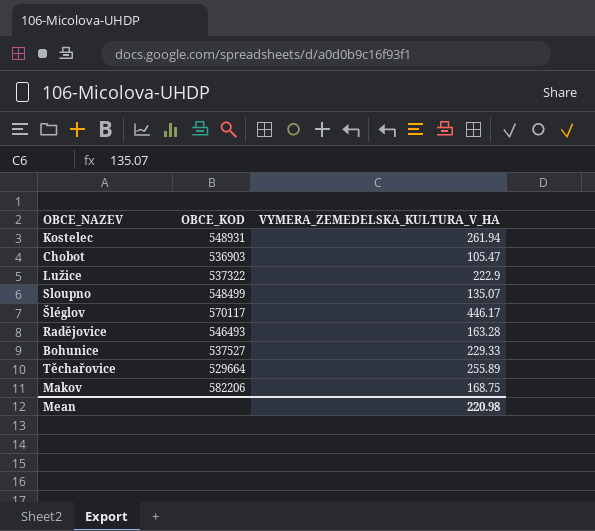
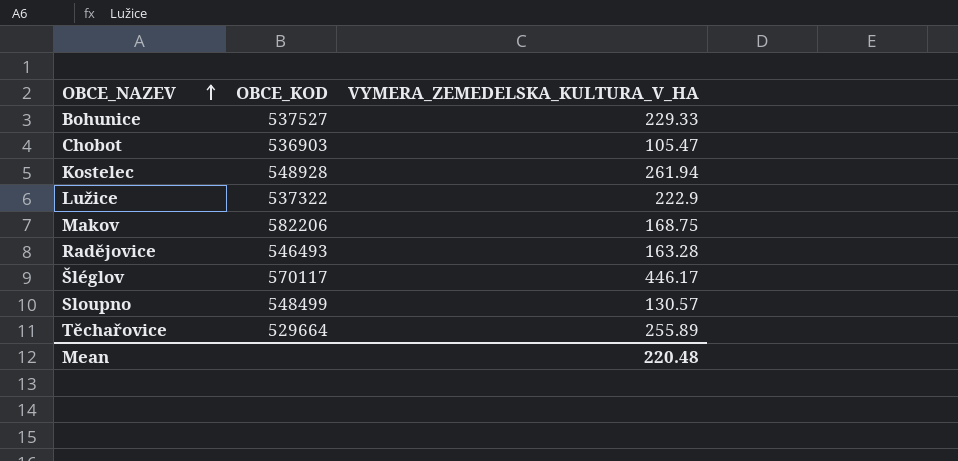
row order: none -> OBCE_NAZEV ascending
Kostelec | OBCE_KOD: 548931 -> 548928
Sloupno | VYMERA_ZEMEDELSKA_KULTURA_V_HA: 135.07 -> 130.57
Mean | VYMERA_ZEMEDELSKA_KULTURA_V_HA: 220.98 -> 220.48

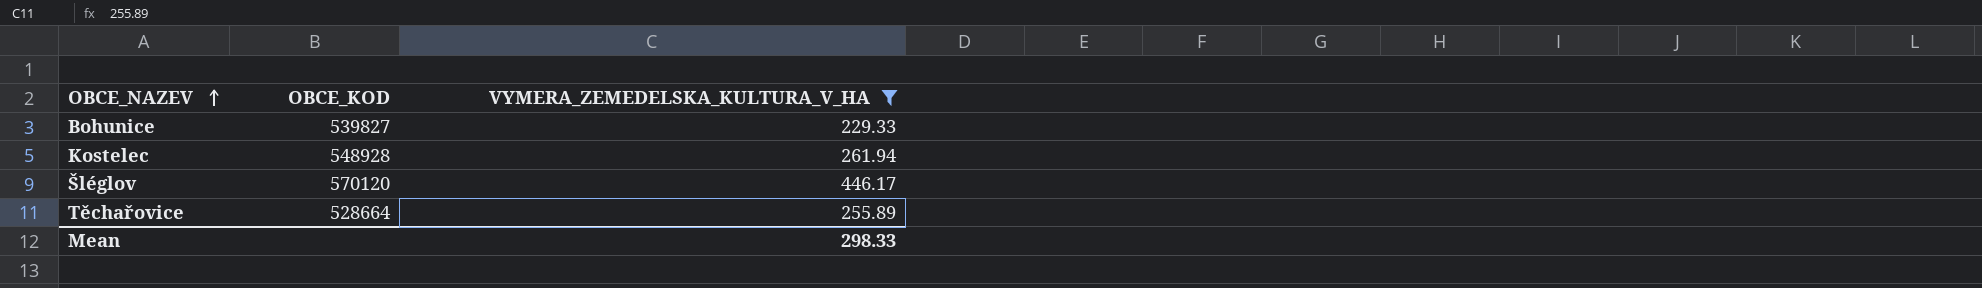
filter: none -> VYMERA_ZEMEDELSKA_KULTURA_V_HA >= 229.33
Bohunice | OBCE_KOD: 537527 -> 539827
Šléglov | OBCE_KOD: 570117 -> 570120
Těchařovice | OBCE_KOD: 529664 -> 528664
Mean | VYMERA_ZEMEDELSKA_KULTURA_V_HA: 220.48 -> 298.33

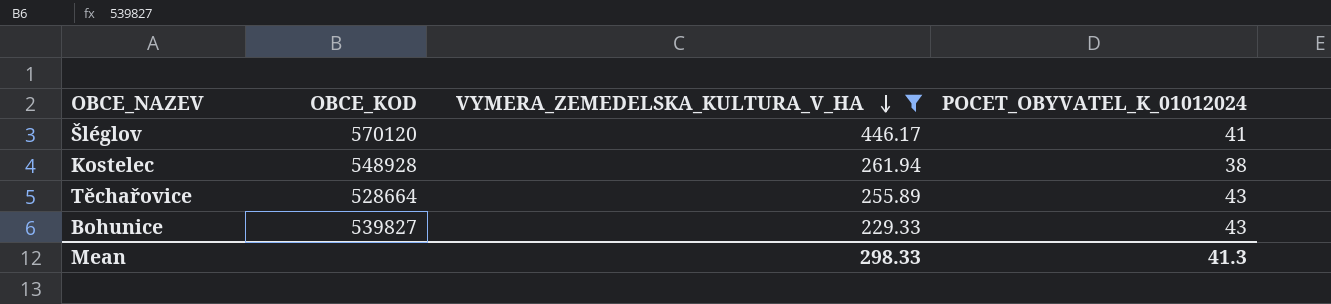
row order: OBCE_NAZEV ascending -> VYMERA_ZEMEDELSKA_KULTURA_V_HA descending
column POCET_OBYVATEL_K_01012024 | position: none -> 4

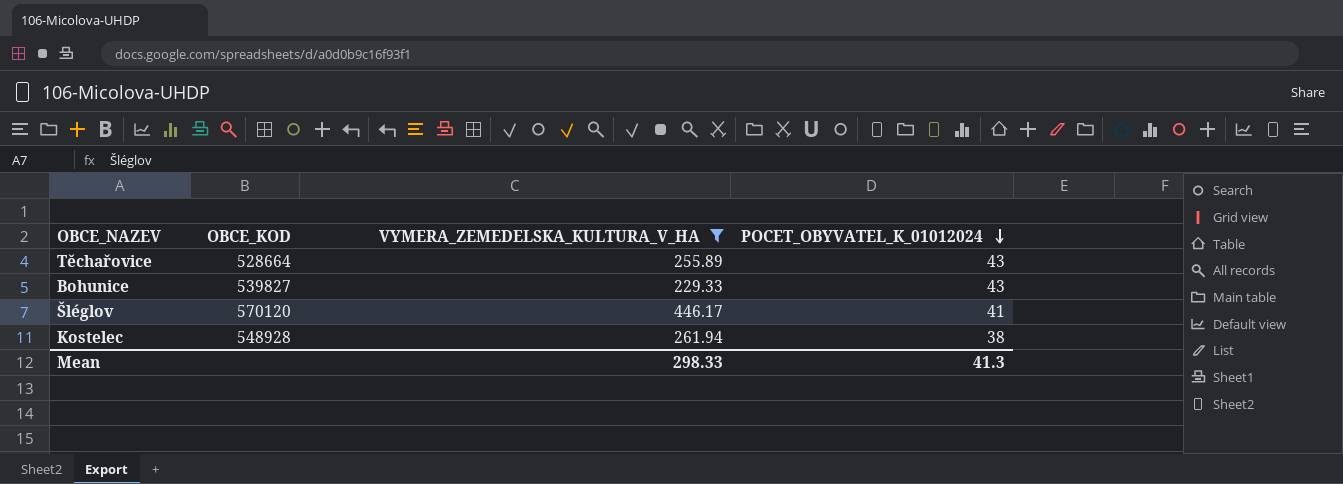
row order: VYMERA_ZEMEDELSKA_KULTURA_V_HA descending -> POCET_OBYVATEL_K_01012024 descending

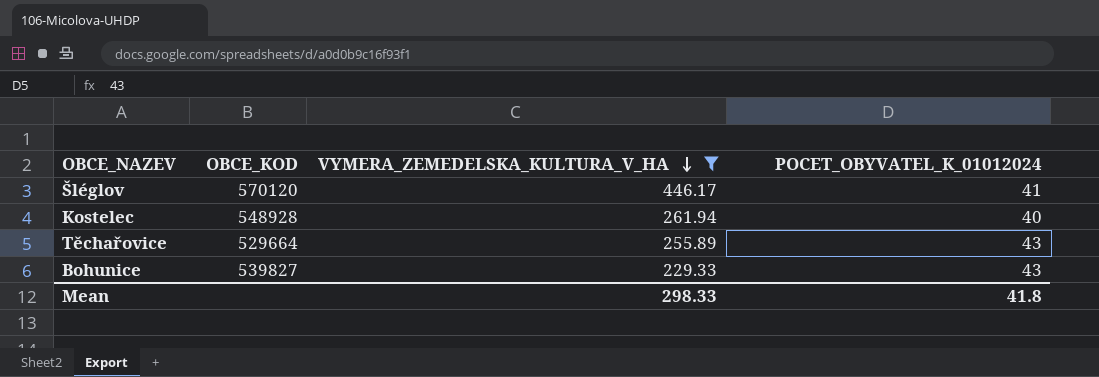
row order: POCET_OBYVATEL_K_01012024 descending -> VYMERA_ZEMEDELSKA_KULTURA_V_HA descending
Kostelec | POCET_OBYVATEL_K_01012024: 38 -> 40
Těchařovice | OBCE_KOD: 528664 -> 529664
Mean | POCET_OBYVATEL_K_01012024: 41.3 -> 41.8

